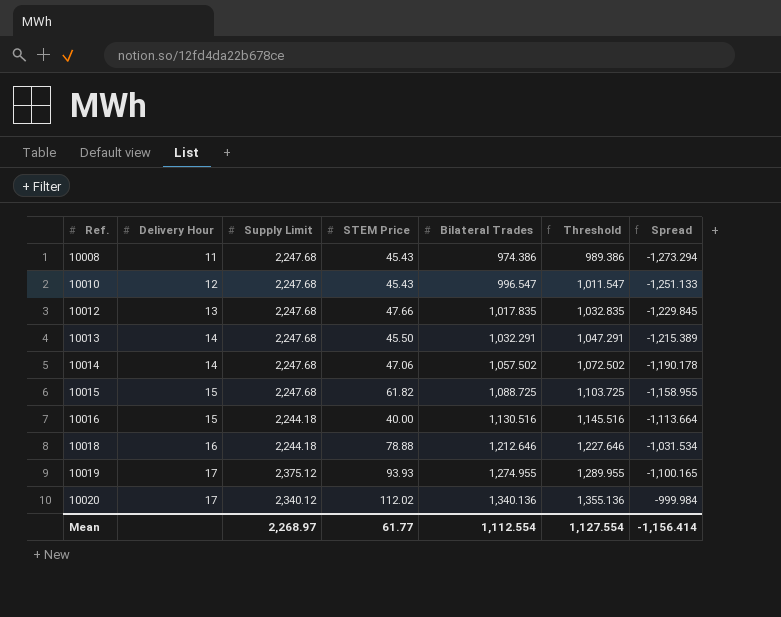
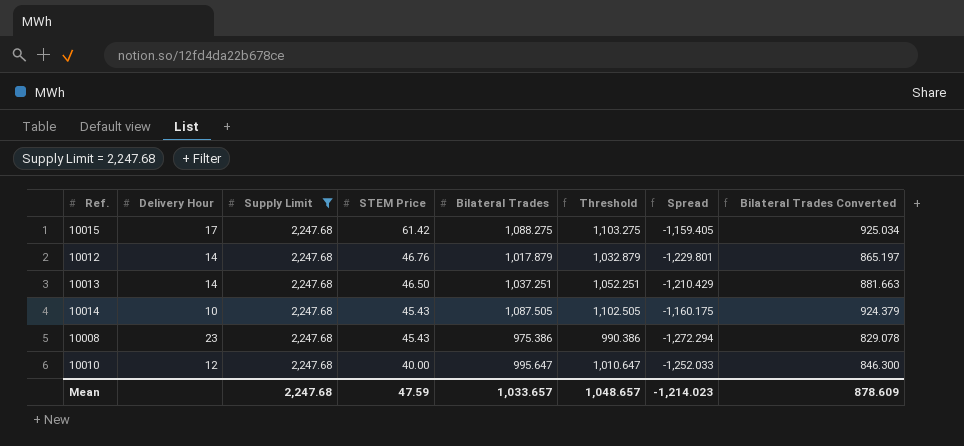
filter: none -> Supply Limit = 2,247.68
row order: Ref. ascending -> STEM Price descending
column Bilateral Trades Converted | formula: none -> [Bilateral Trades] * 0.85
10015 | Delivery Hour: 15 -> 17
10015 | STEM Price: 61.82 -> 61.42
10015 | Bilateral Trades: 1,088.725 -> 1,088.275
10015 | Threshold: 1,103.725 -> 1,103.275
10015 | Spread: -1,158.955 -> -1,159.405
10012 | Delivery Hour: 13 -> 14
10012 | STEM Price: 47.66 -> 46.76
10012 | Bilateral Trades: 1,017.835 -> 1,017.879
10012 | Threshold: 1,032.835 -> 1,032.879
10012 | Spread: -1,229.845 -> -1,229.801
10013 | STEM Price: 45.50 -> 46.50
10013 | Bilateral Trades: 1,032.291 -> 1,037.251
10013 | Threshold: 1,047.291 -> 1,052.251
10013 | Spread: -1,215.389 -> -1,210.429
10014 | Delivery Hour: 14 -> 10
10014 | STEM Price: 47.06 -> 45.43
10014 | Bilateral Trades: 1,057.502 -> 1,087.505
10014 | Threshold: 1,072.502 -> 1,102.505
10014 | Spread: -1,190.178 -> -1,160.175
10008 | Delivery Hour: 11 -> 23
10008 | Bilateral Trades: 974.386 -> 975.386
10008 | Threshold: 989.386 -> 990.386
10008 | Spread: -1,273.294 -> -1,272.294
10010 | STEM Price: 45.43 -> 40.00
10010 | Bilateral Trades: 996.547 -> 995.647
10010 | Threshold: 1,011.547 -> 1,010.647
10010 | Spread: -1,251.133 -> -1,252.033
Mean | Supply Limit: 2,268.97 -> 2,247.68
Mean | STEM Price: 61.77 -> 47.59
Mean | Bilateral Trades: 1,112.554 -> 1,033.657
Mean | Threshold: 1,127.554 -> 1,048.657
Mean | Spread: -1,156.414 -> -1,214.023

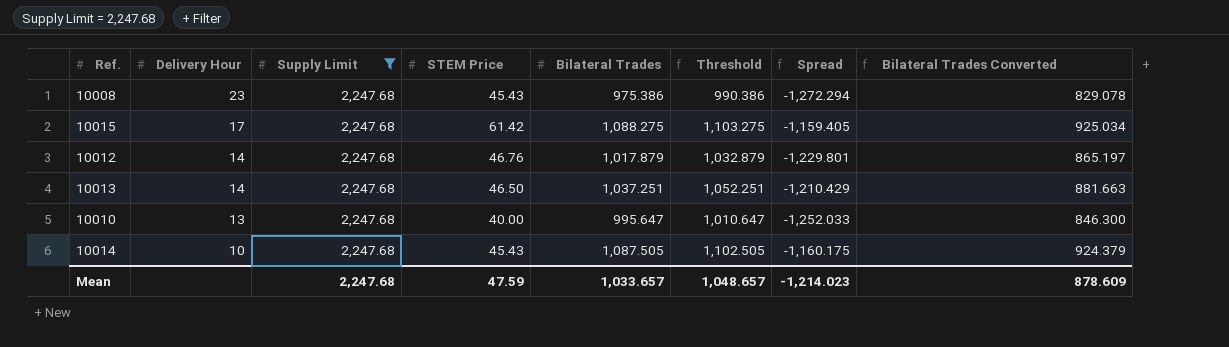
row order: STEM Price descending -> Delivery Hour descending
10010 | Delivery Hour: 12 -> 13

